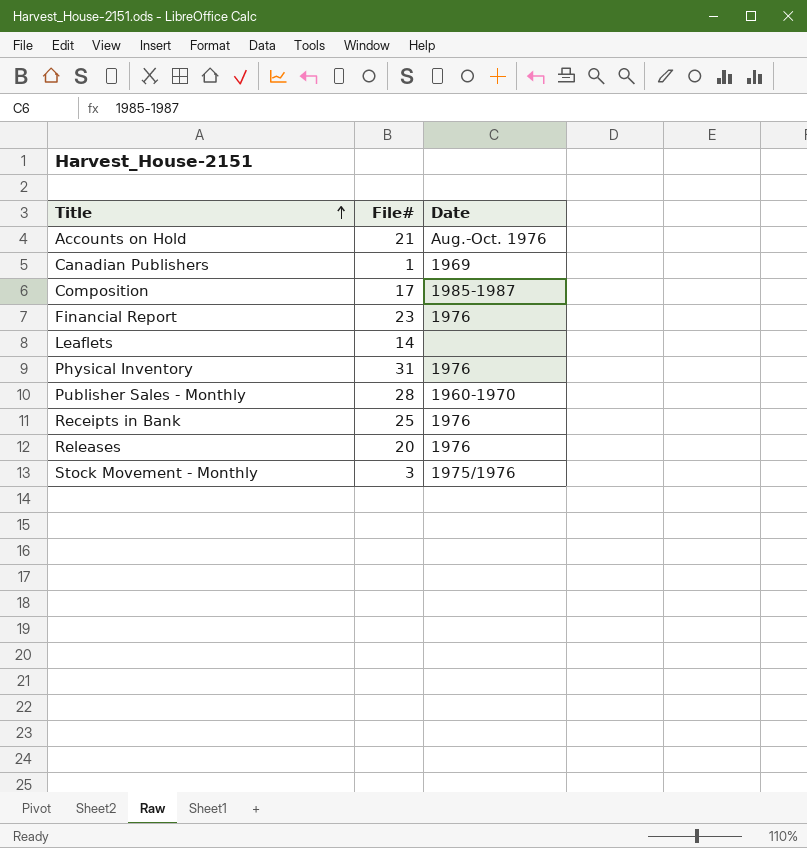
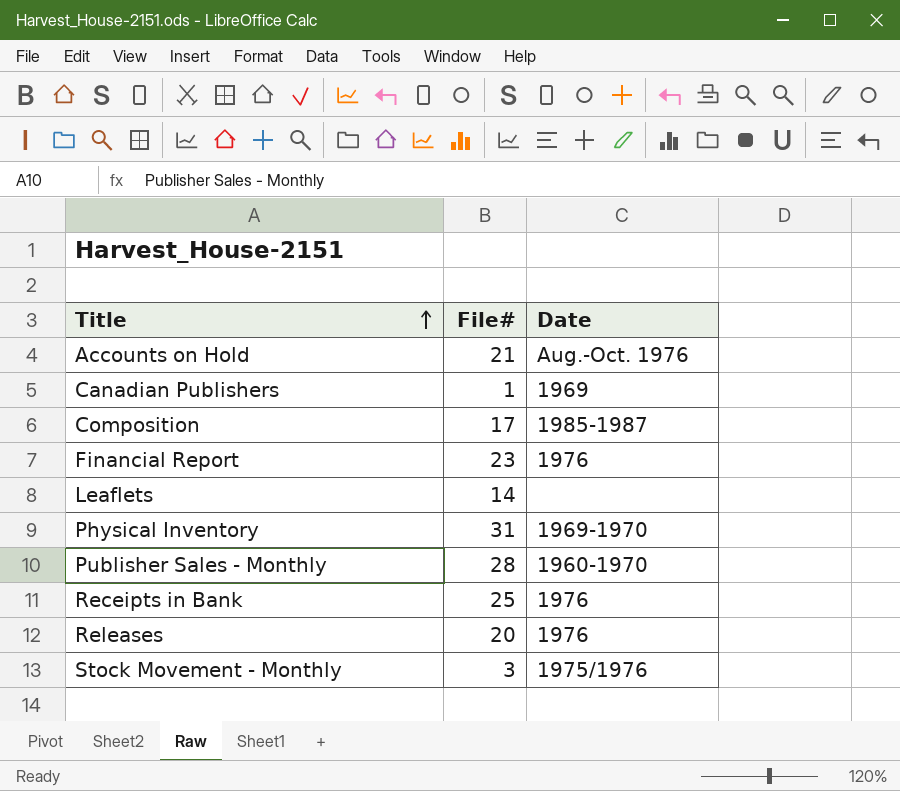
Physical Inventory | Date: 1976 -> 1969-1970

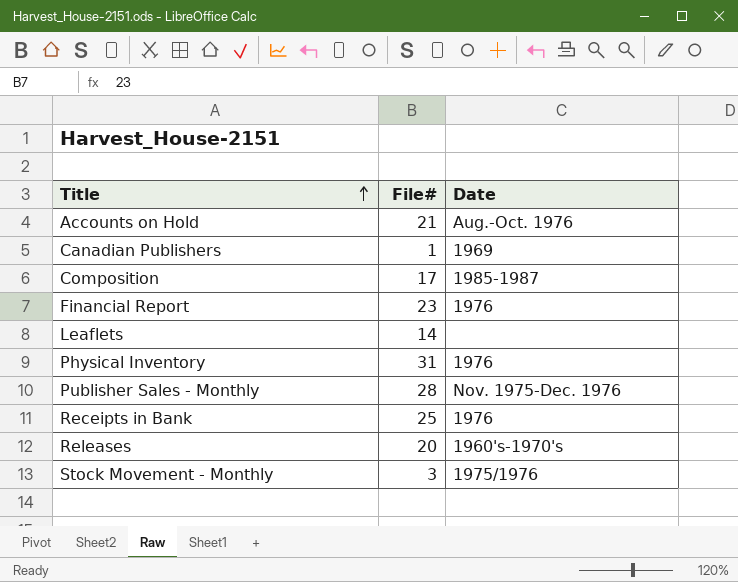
Physical Inventory | Date: 1969-1970 -> 1976
Publisher Sales - Monthly | Date: 1960-1970 -> Nov. 1975-Dec. 1976
Releases | Date: 1976 -> 1960's-1970's

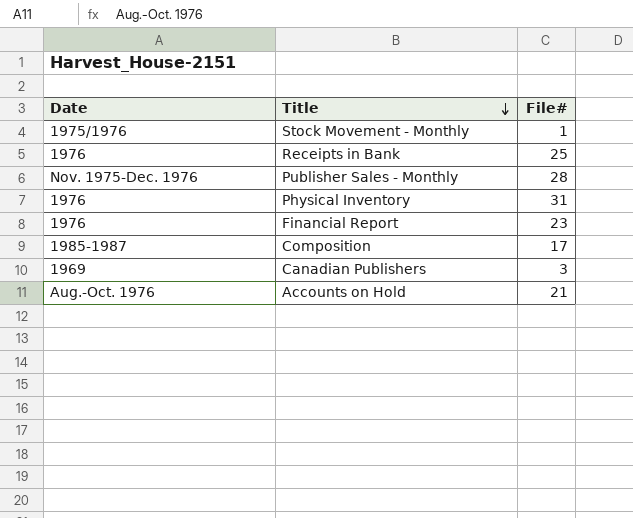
row order: Title ascending -> Title descending
column Date | position: 3 -> 1
row Leaflets: 14 | none -> none
row Releases: 20 | 1960's-1970's -> none
Stock Movement - Monthly | File#: 3 -> 1
Canadian Publishers | File#: 1 -> 3

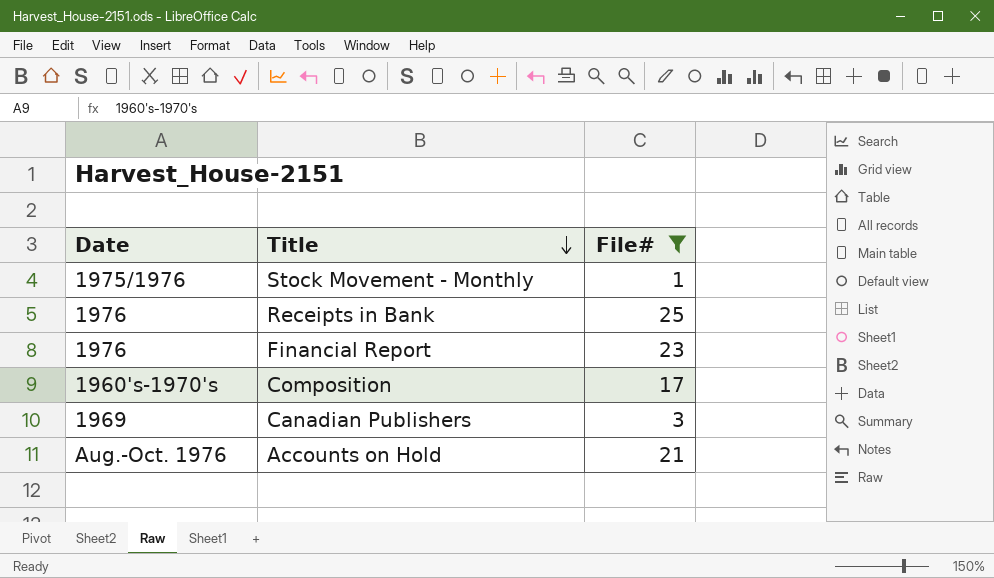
filter: none -> File# <= 25
Composition | Date: 1985-1987 -> 1960's-1970's

